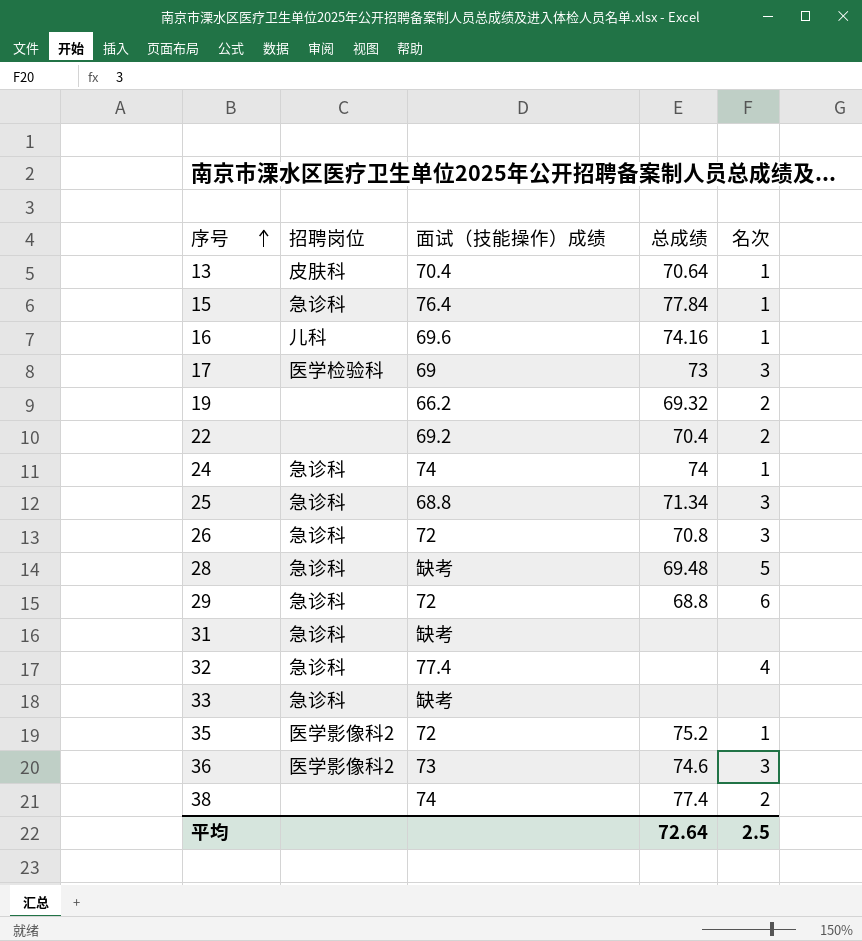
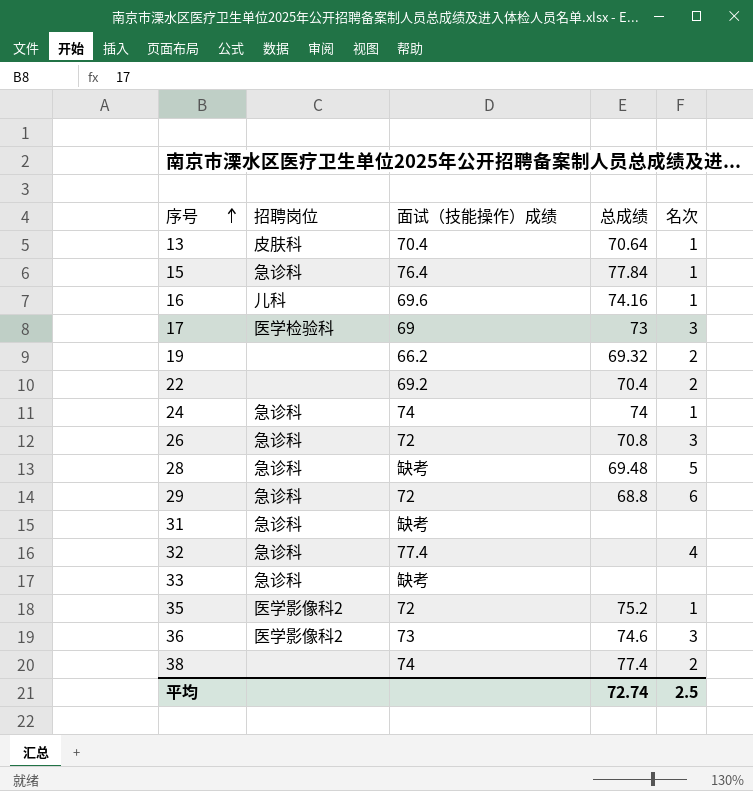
row 25: 急诊科 | 68.8 | 71.34 | 3 -> none
平均 | 总成绩: 72.64 -> 72.74

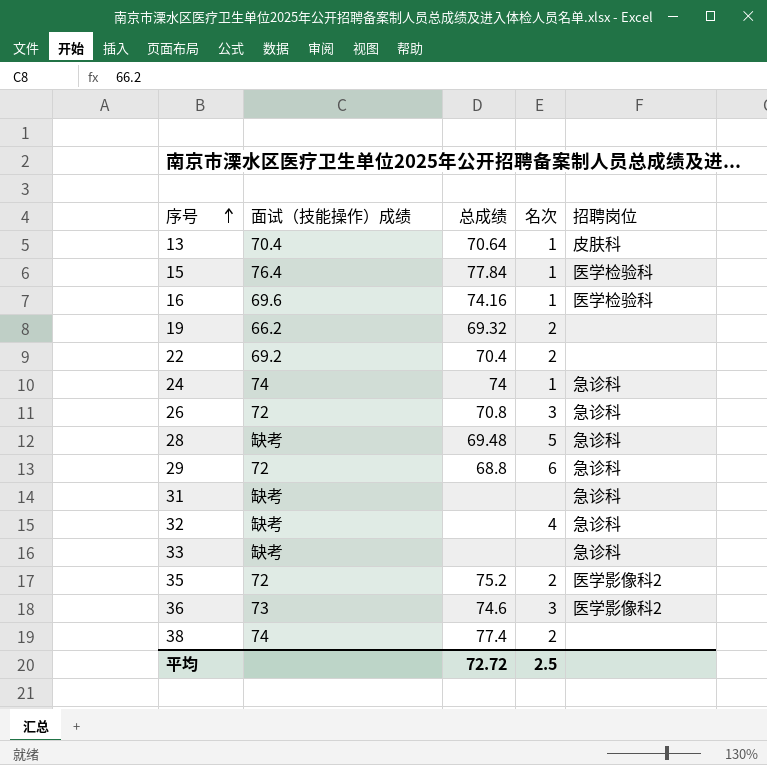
column 招聘岗位 | position: 2 -> 5
row 17: 医学检验科 | 69 | 73 | 3 -> none
15 | 招聘岗位: 急诊科 -> 医学检验科
16 | 招聘岗位: 儿科 -> 医学检验科
32 | 面试（技能操作）成绩: 77.4 -> 缺考
35 | 名次: 1 -> 2
平均 | 总成绩: 72.74 -> 72.72

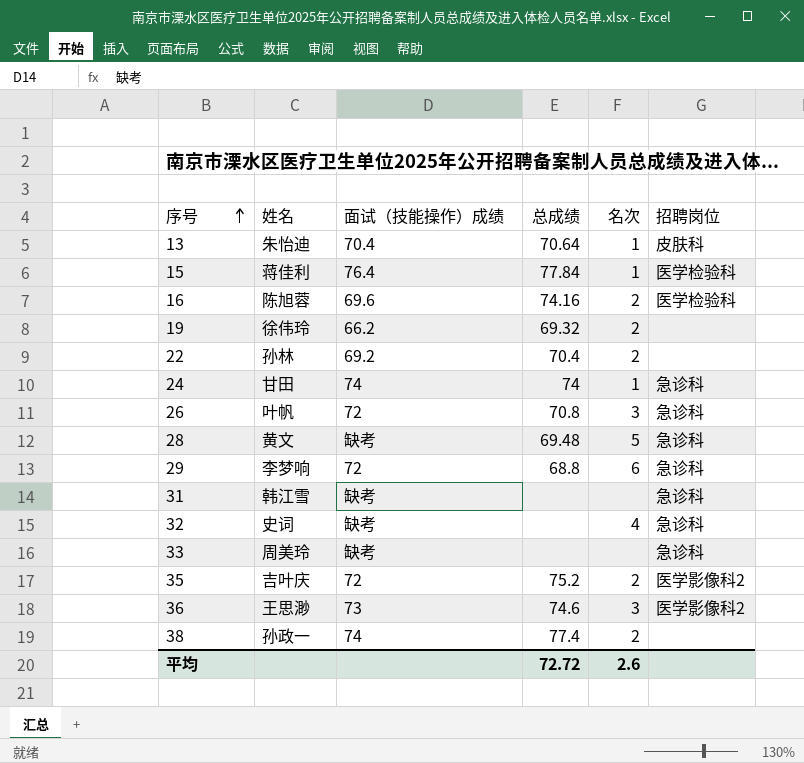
column 姓名 | position: none -> 2
16 | 名次: 1 -> 2
平均 | 名次: 2.5 -> 2.6

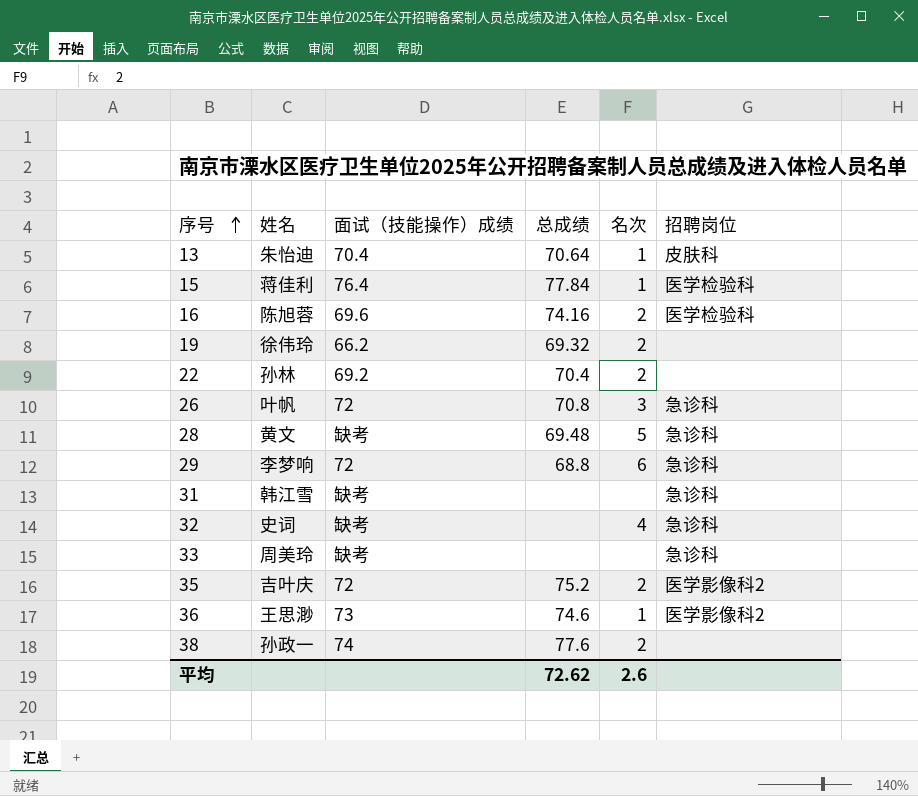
row 24: 甘田 | 74 | 74 | 1 | 急诊科 -> none
36 | 名次: 3 -> 1
38 | 总成绩: 77.4 -> 77.6
平均 | 总成绩: 72.72 -> 72.62

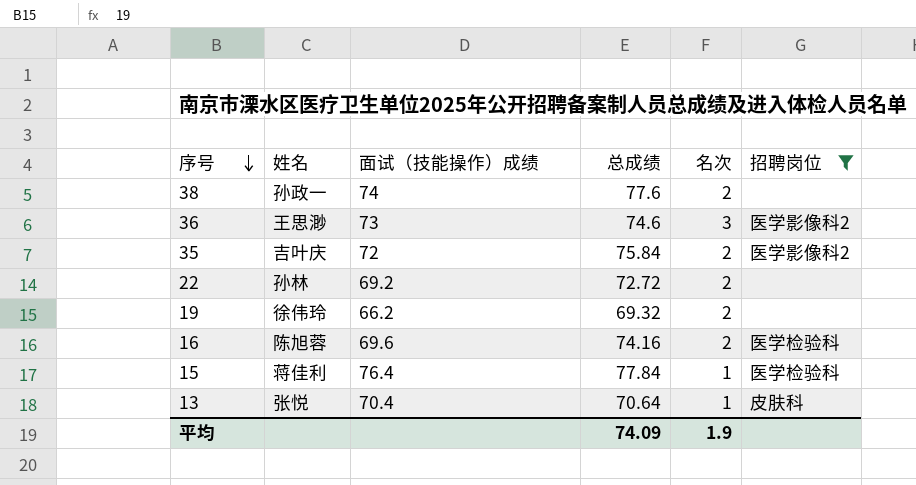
filter: none -> 招聘岗位 != 急诊科
row order: 序号 ascending -> 序号 descending
36 | 名次: 1 -> 3
35 | 总成绩: 75.2 -> 75.84
22 | 总成绩: 70.4 -> 72.72
13 | 姓名: 朱怡迪 -> 张悦
平均 | 总成绩: 72.62 -> 74.09
平均 | 名次: 2.6 -> 1.9

